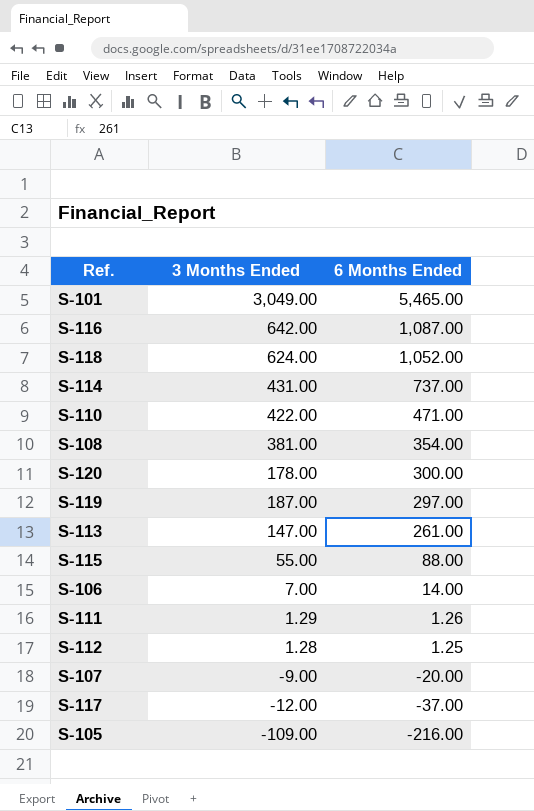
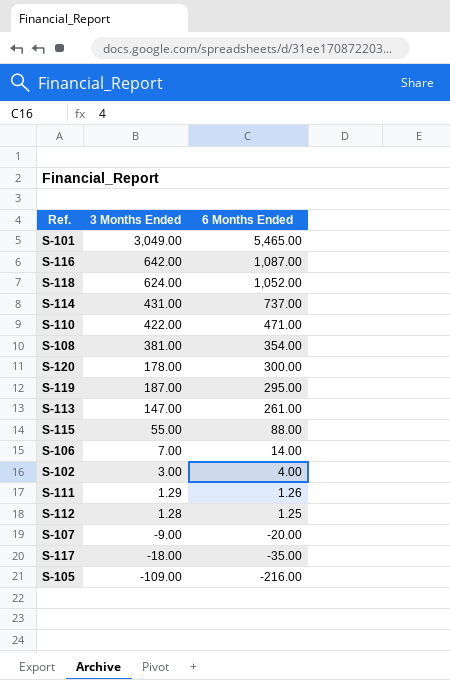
S-119 | 6 Months Ended: 297.00 -> 295.00
row S-102: none -> 3.00 | 4.00
S-117 | 3 Months Ended: -12.00 -> -18.00
S-117 | 6 Months Ended: -37.00 -> -35.00

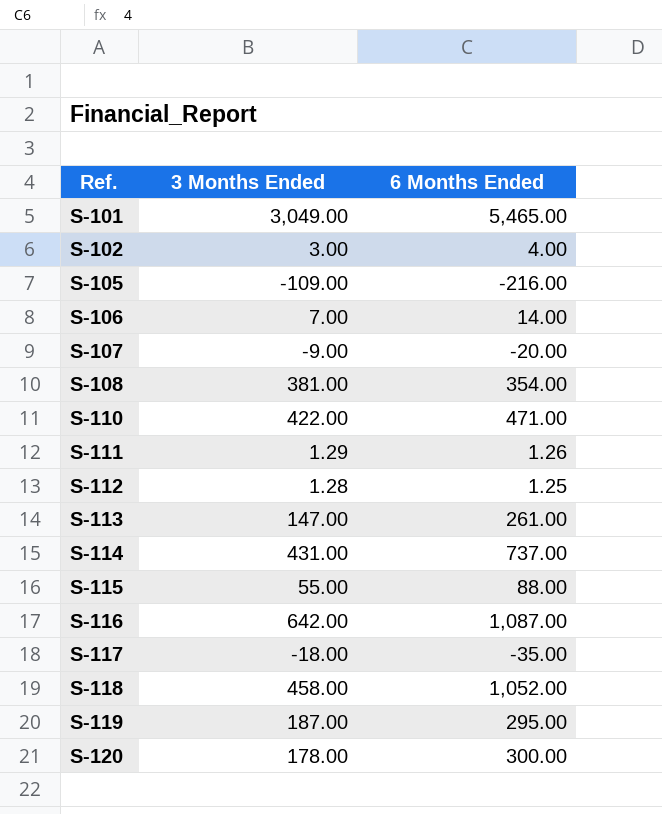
row order: 6 Months Ended descending -> Ref. ascending
S-118 | 3 Months Ended: 624.00 -> 458.00

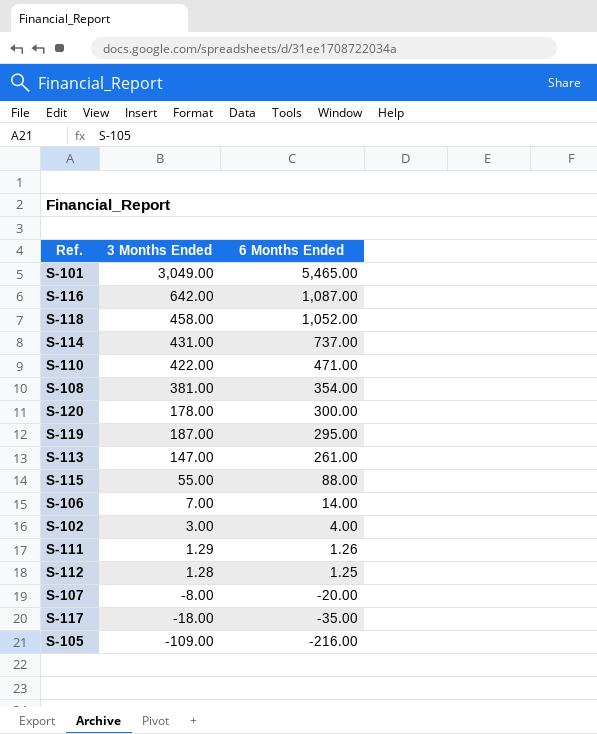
row order: Ref. ascending -> 6 Months Ended descending
S-107 | 3 Months Ended: -9.00 -> -8.00

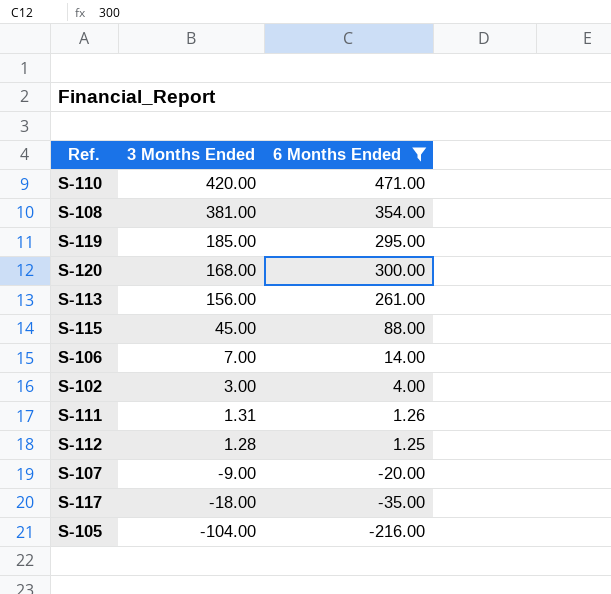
filter: none -> 6 Months Ended <= 471.00
row order: 6 Months Ended descending -> 3 Months Ended descending
S-110 | 3 Months Ended: 422.00 -> 420.00
S-119 | 3 Months Ended: 187.00 -> 185.00
S-120 | 3 Months Ended: 178.00 -> 168.00
S-113 | 3 Months Ended: 147.00 -> 156.00
S-115 | 3 Months Ended: 55.00 -> 45.00
S-111 | 3 Months Ended: 1.29 -> 1.31
S-107 | 3 Months Ended: -8.00 -> -9.00
S-105 | 3 Months Ended: -109.00 -> -104.00

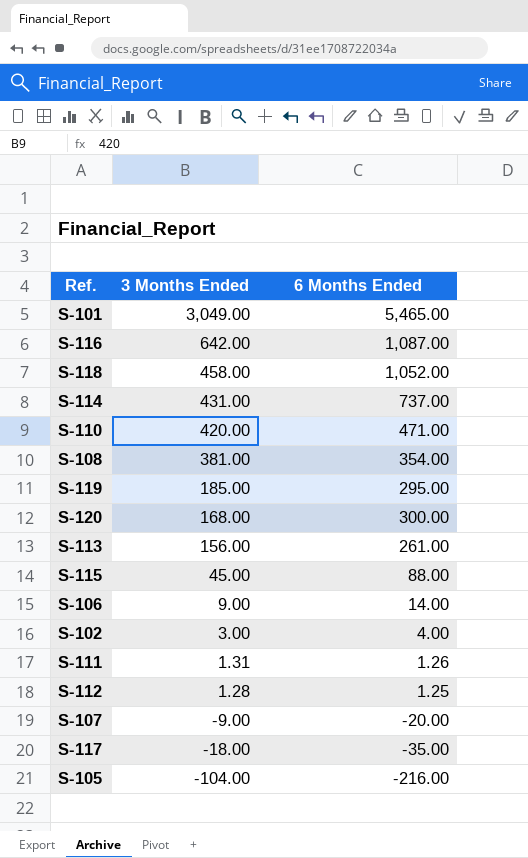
filter: 6 Months Ended <= 471.00 -> none
S-106 | 3 Months Ended: 7.00 -> 9.00

